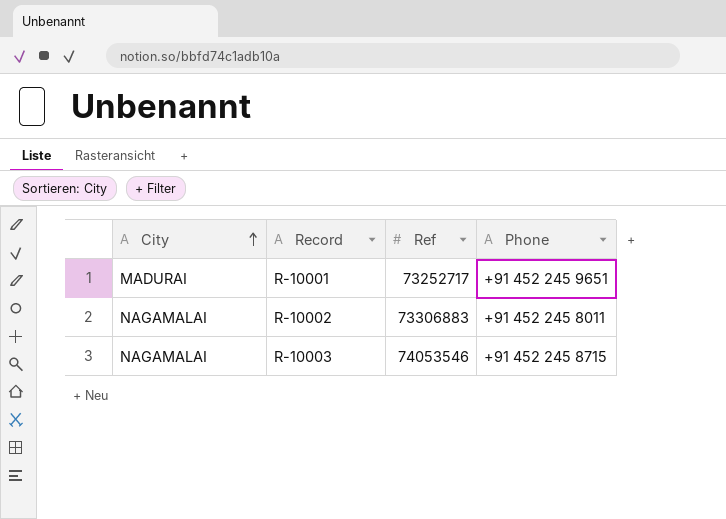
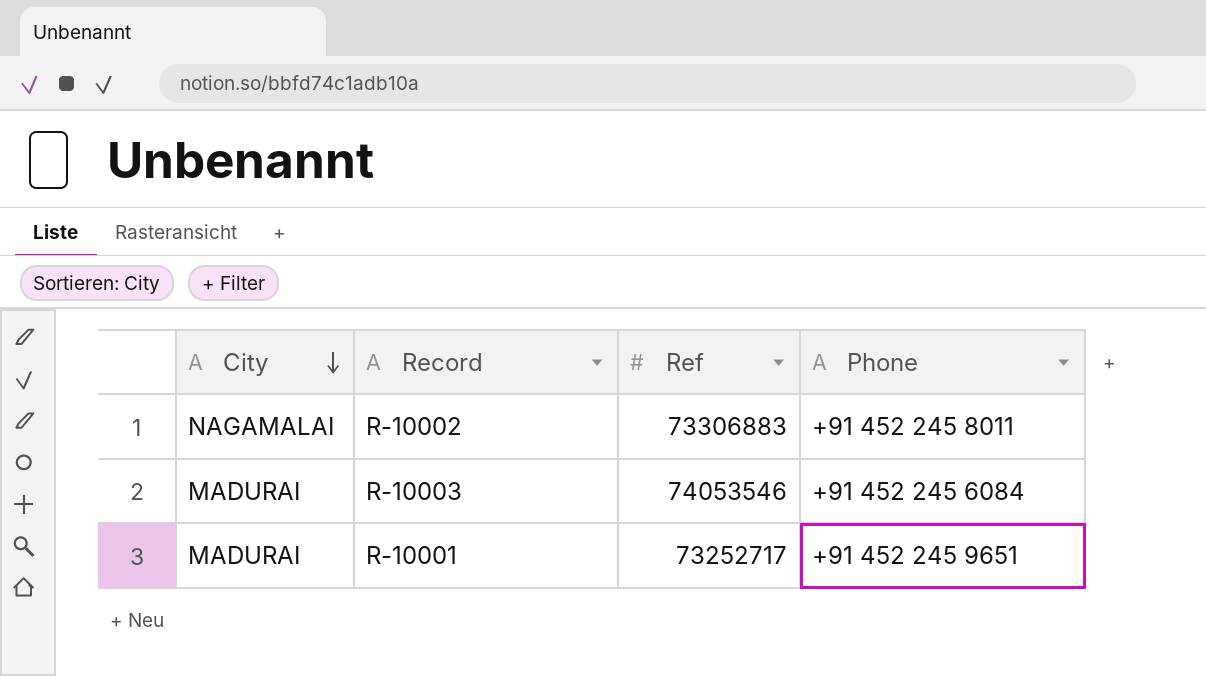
row order: City ascending -> City descending
R-10003 | City: NAGAMALAI -> MADURAI
R-10003 | Phone: +91 452 245 8715 -> +91 452 245 6084

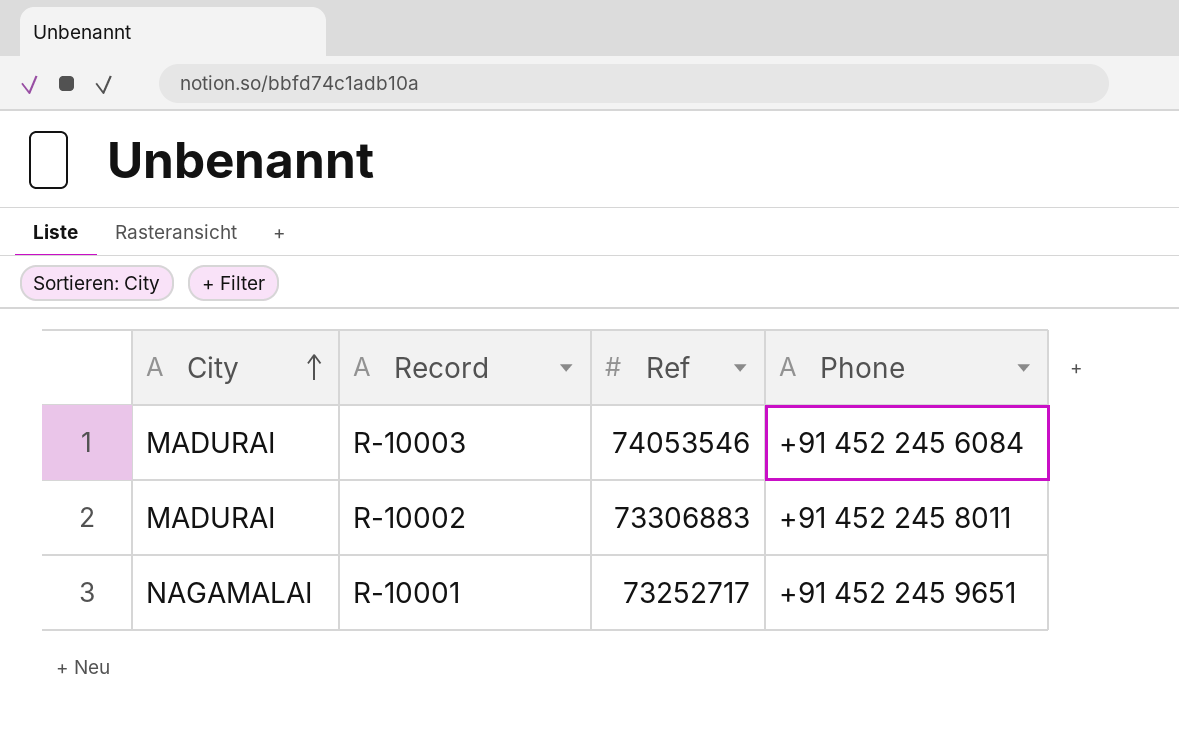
row order: City descending -> City ascending
R-10002 | City: NAGAMALAI -> MADURAI
R-10001 | City: MADURAI -> NAGAMALAI

